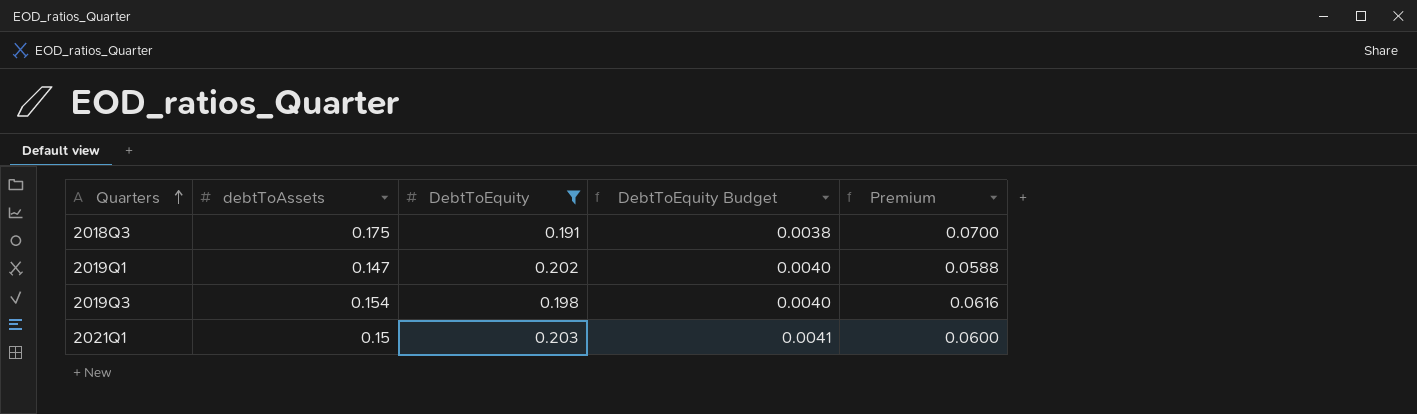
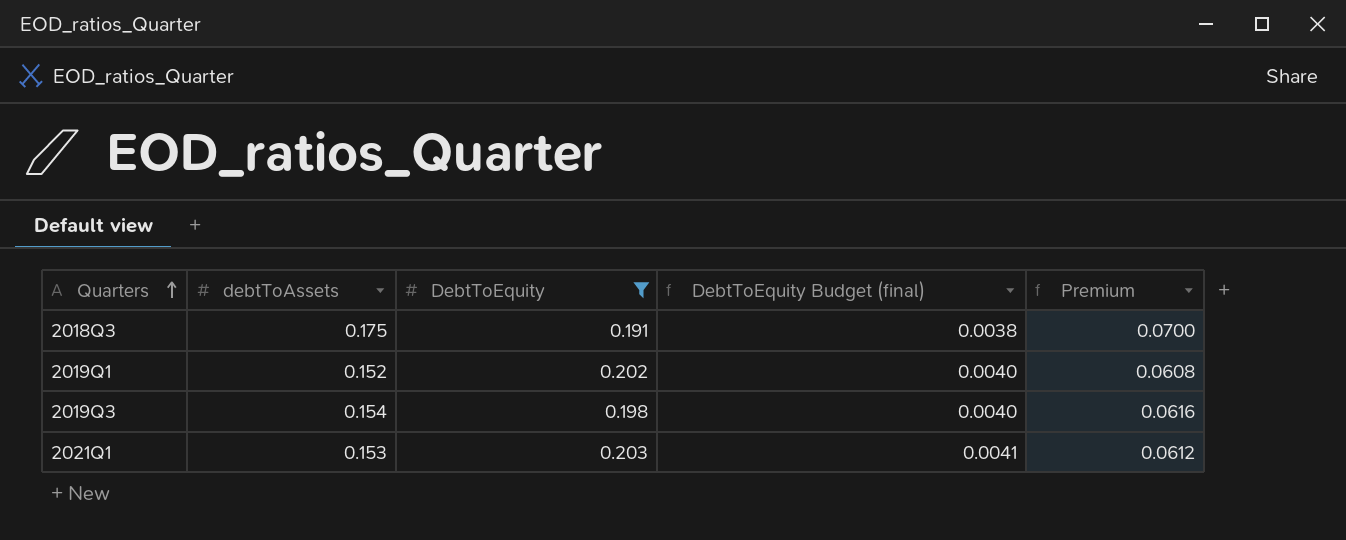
column name: DebtToEquity Budget -> DebtToEquity Budget (final)
2019Q1 | debtToAssets: 0.147 -> 0.152
2019Q1 | Premium: 0.0588 -> 0.0608
2021Q1 | debtToAssets: 0.15 -> 0.153
2021Q1 | Premium: 0.0600 -> 0.0612

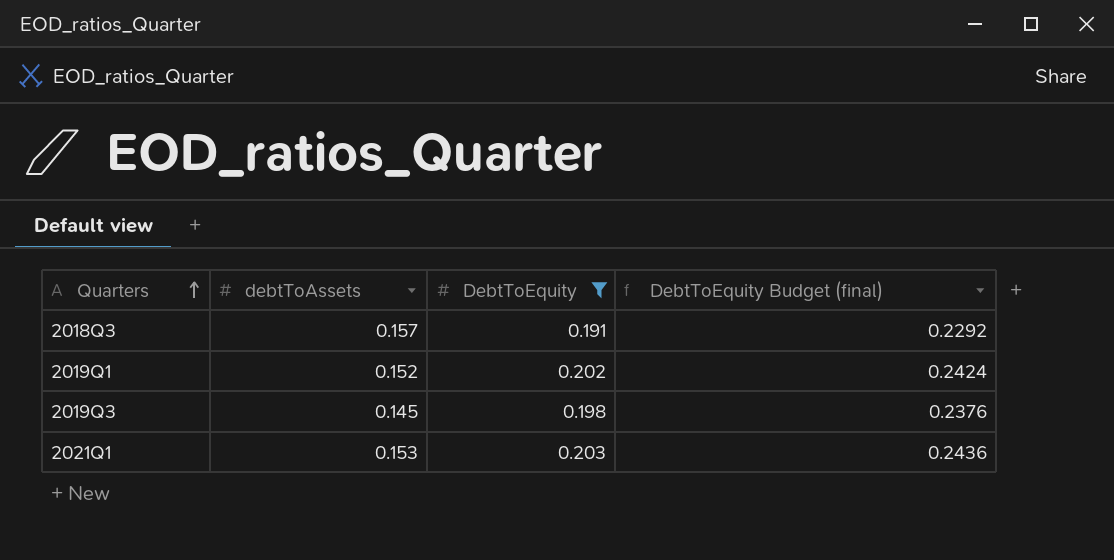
column Premium | formula: [debtToAssets] * 0.4 -> none
column DebtToEquity Budget (final) | formula: [DebtToEquity] * 0.02 -> [DebtToEquity] * 1.2
2018Q3 | debtToAssets: 0.175 -> 0.157
2019Q3 | debtToAssets: 0.154 -> 0.145

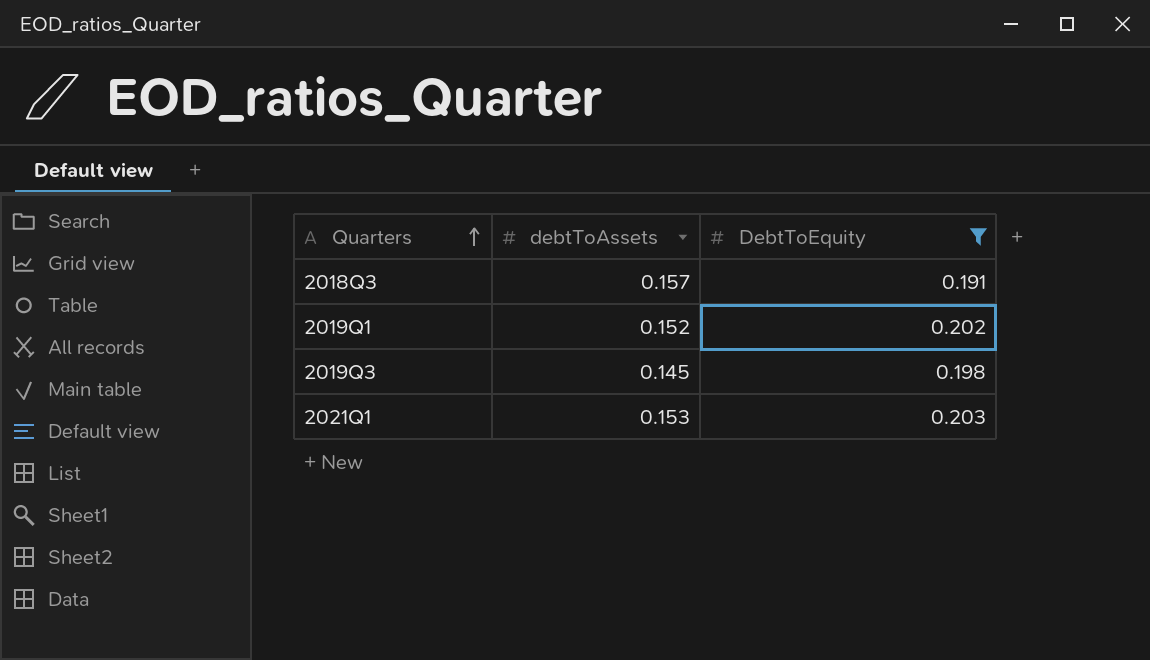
column DebtToEquity Budget (final) | formula: [DebtToEquity] * 1.2 -> none

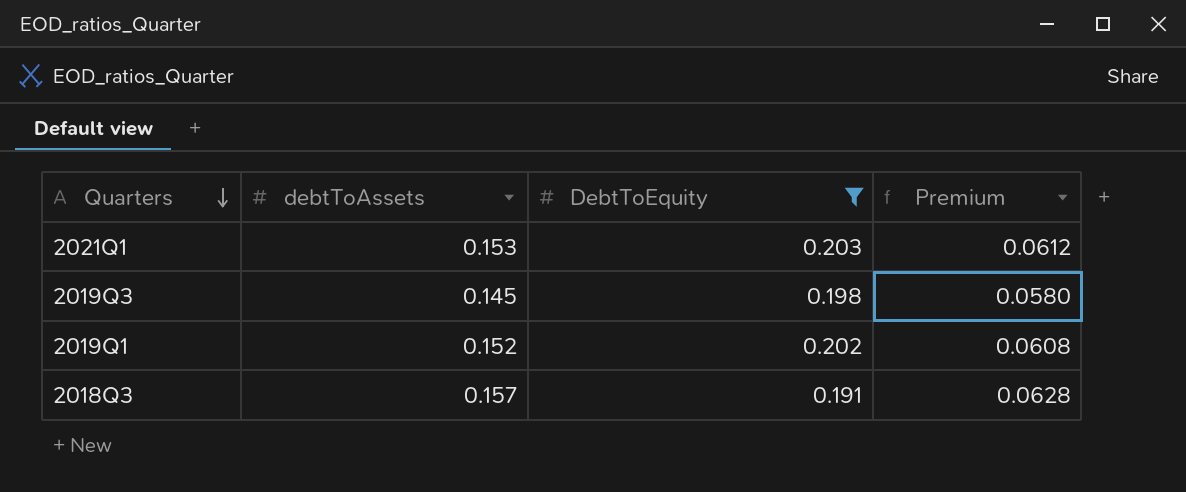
row order: Quarters ascending -> Quarters descending
column Premium | formula: none -> [debtToAssets] * 0.4

